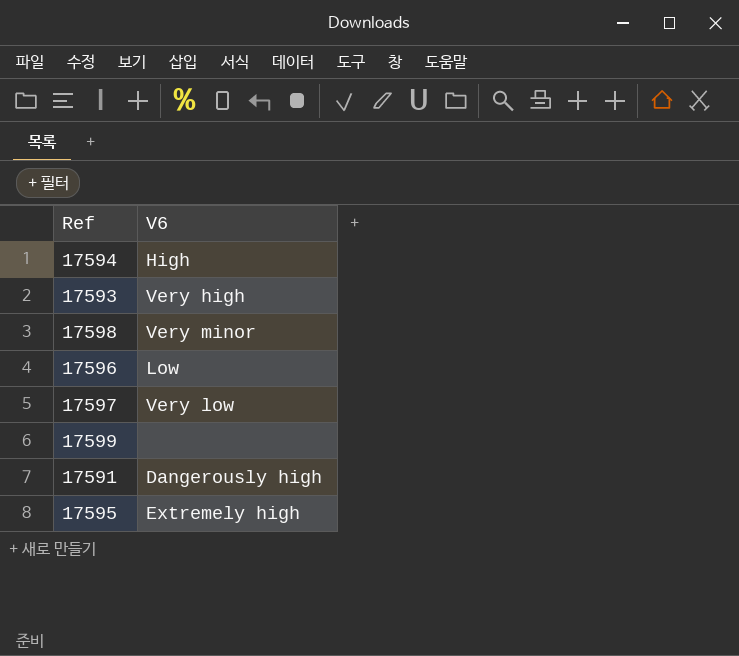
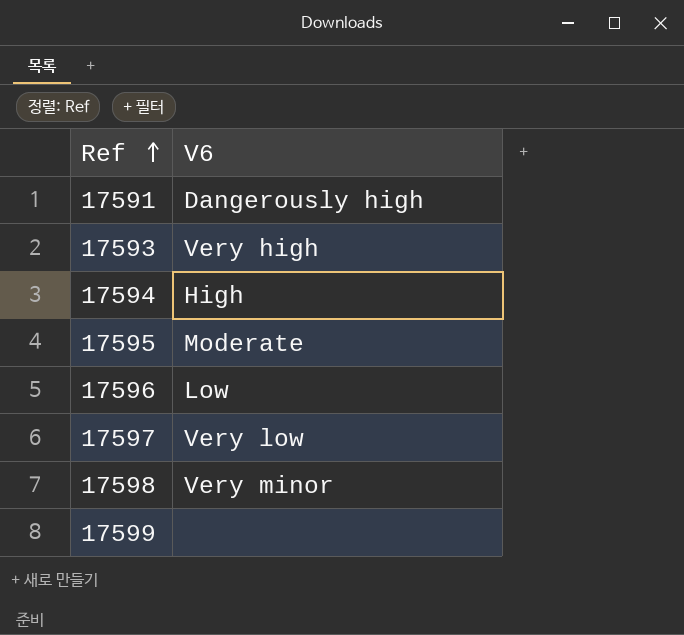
row order: none -> Ref ascending
17595 | V6: Extremely high -> Moderate

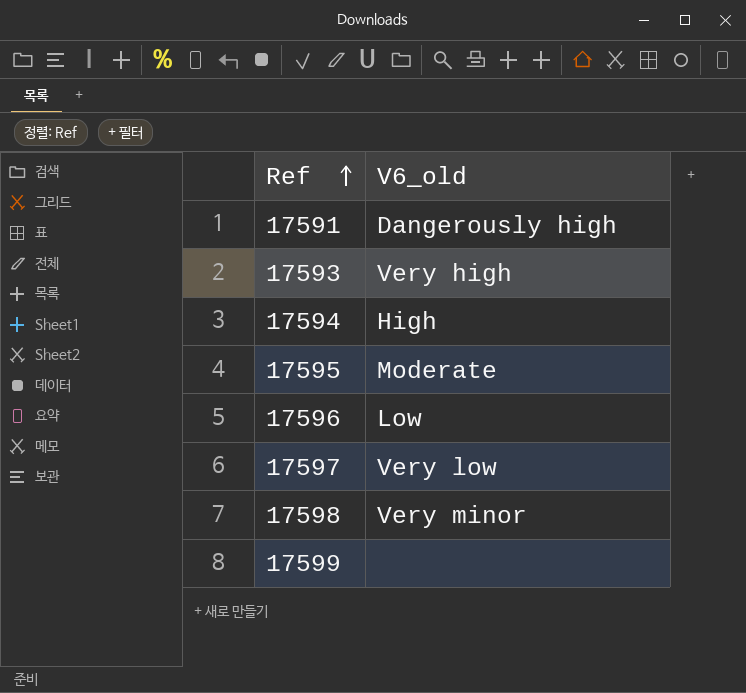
column name: V6 -> V6_old

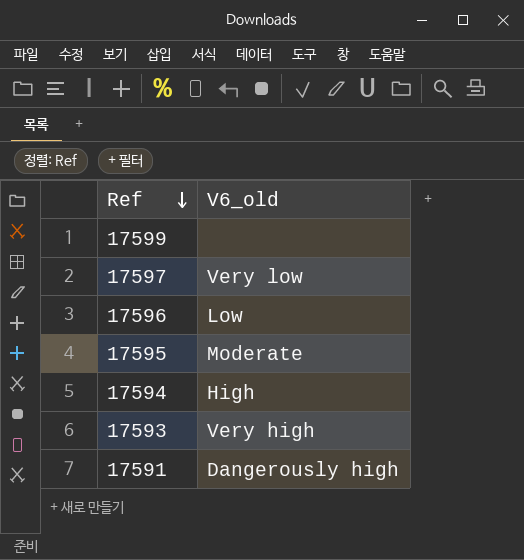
row order: Ref ascending -> Ref descending
row 17598: Very minor -> none

